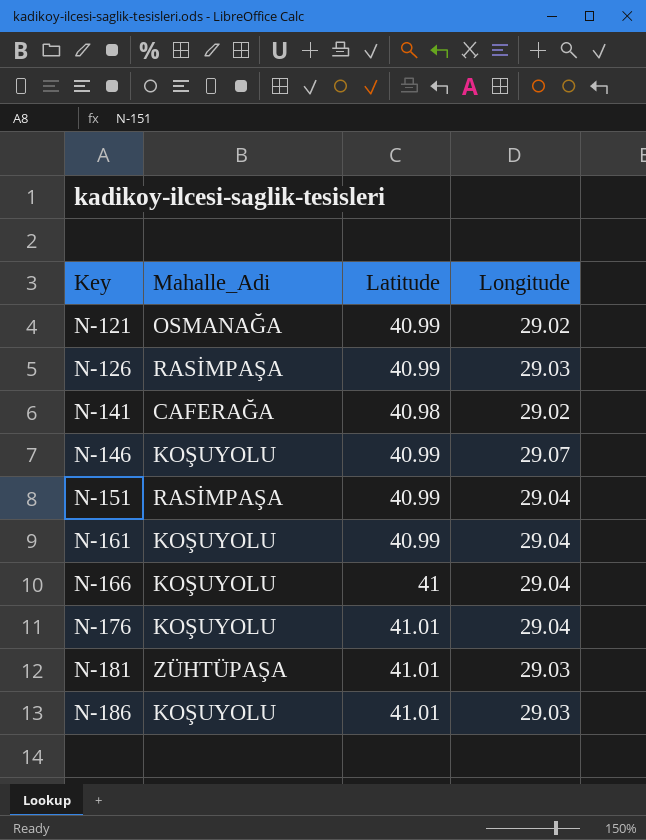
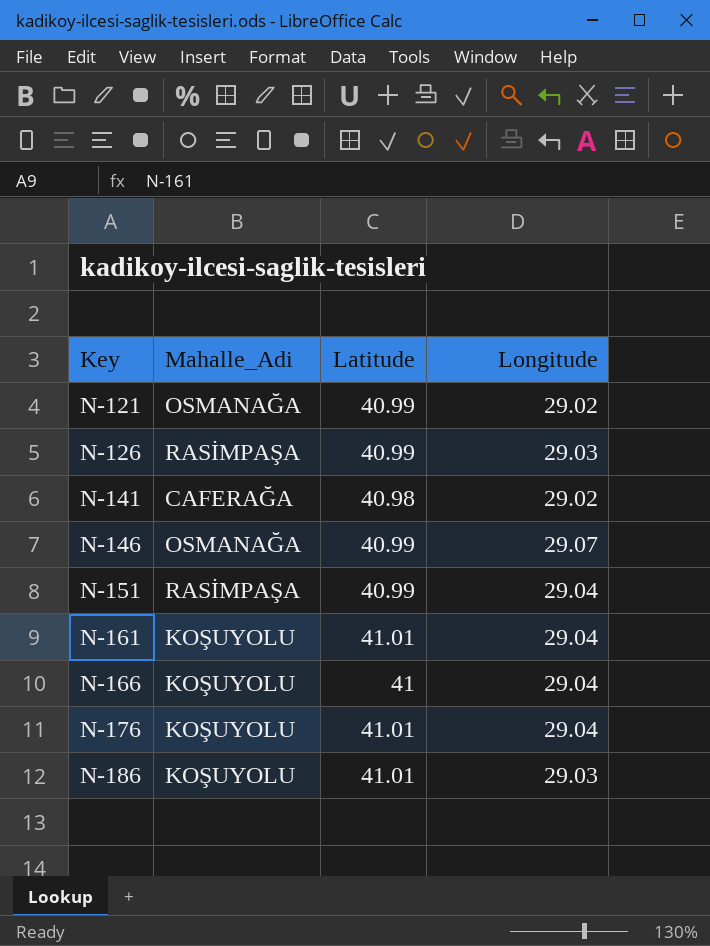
row N-181: ZÜHTÜPAŞA | 41.01 | 29.03 -> none
N-146 | Mahalle_Adi: KOŞUYOLU -> OSMANAĞA
N-161 | Latitude: 40.99 -> 41.01

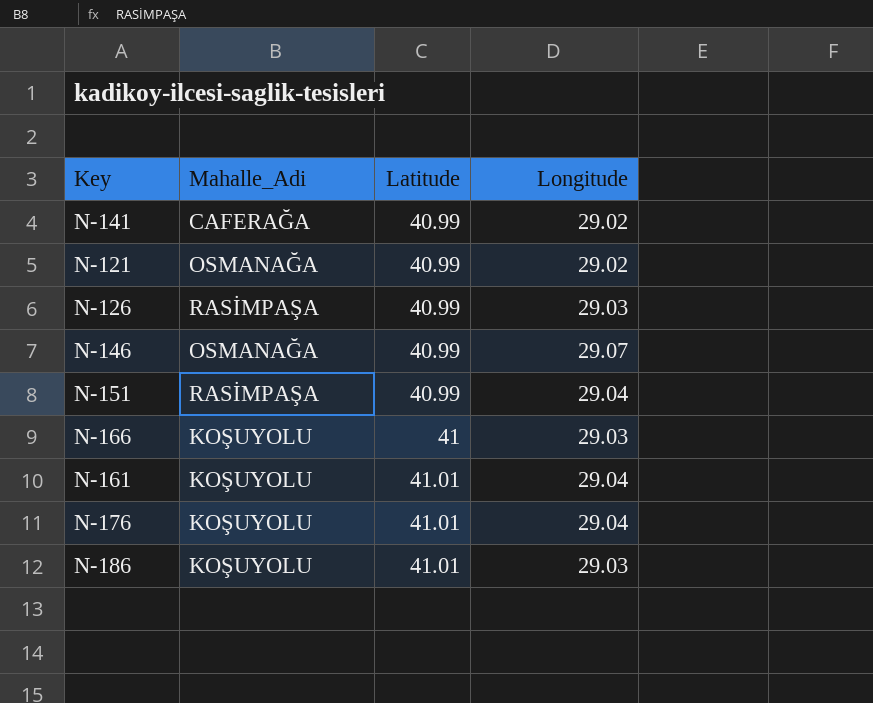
row order: Key ascending -> Latitude ascending
N-141 | Latitude: 40.98 -> 40.99
N-166 | Longitude: 29.04 -> 29.03

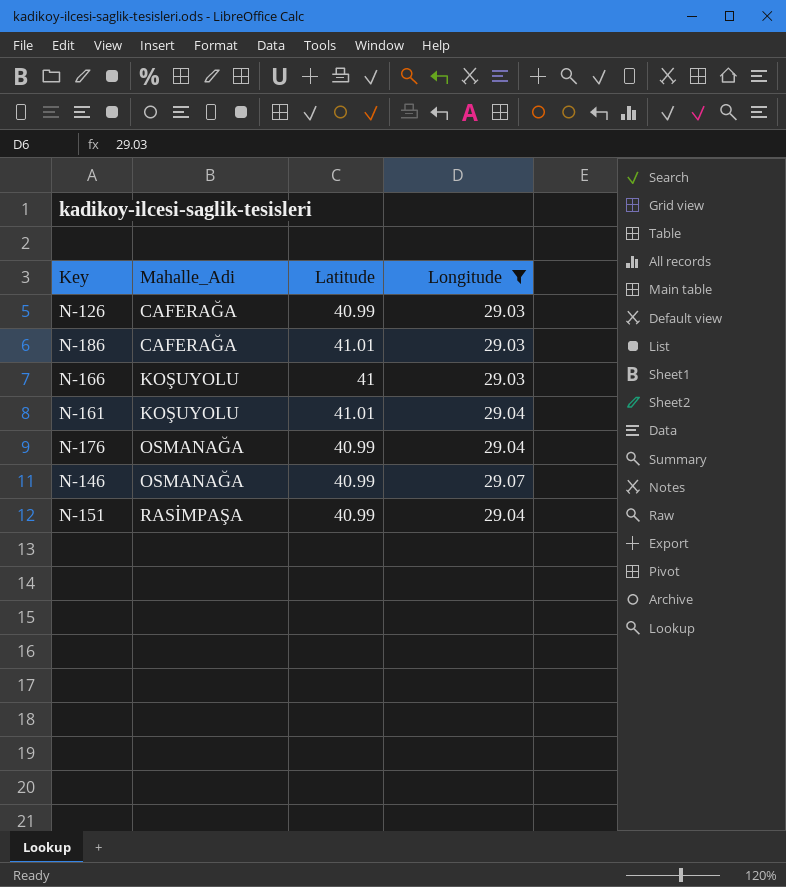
filter: none -> Longitude != 29.02
row order: Latitude ascending -> Mahalle_Adi ascending
N-126 | Mahalle_Adi: RASİMPAŞA -> CAFERAĞA
N-186 | Mahalle_Adi: KOŞUYOLU -> CAFERAĞA
N-176 | Mahalle_Adi: KOŞUYOLU -> OSMANAĞA
N-176 | Latitude: 41.01 -> 40.99

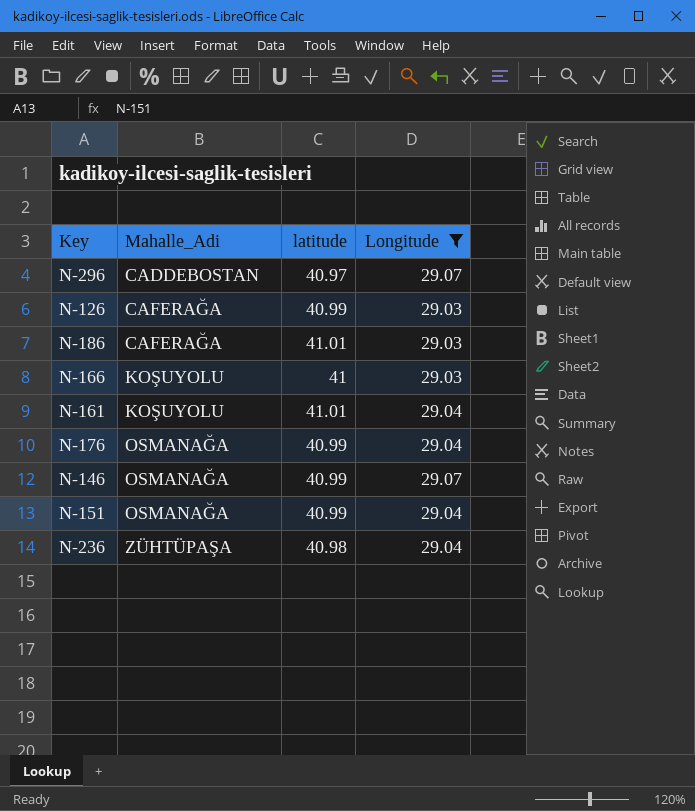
column name: Latitude -> latitude
row N-296: none -> CADDEBOSTAN | 40.97 | 29.07
N-151 | Mahalle_Adi: RASİMPAŞA -> OSMANAĞA
row N-236: none -> ZÜHTÜPAŞA | 40.98 | 29.04

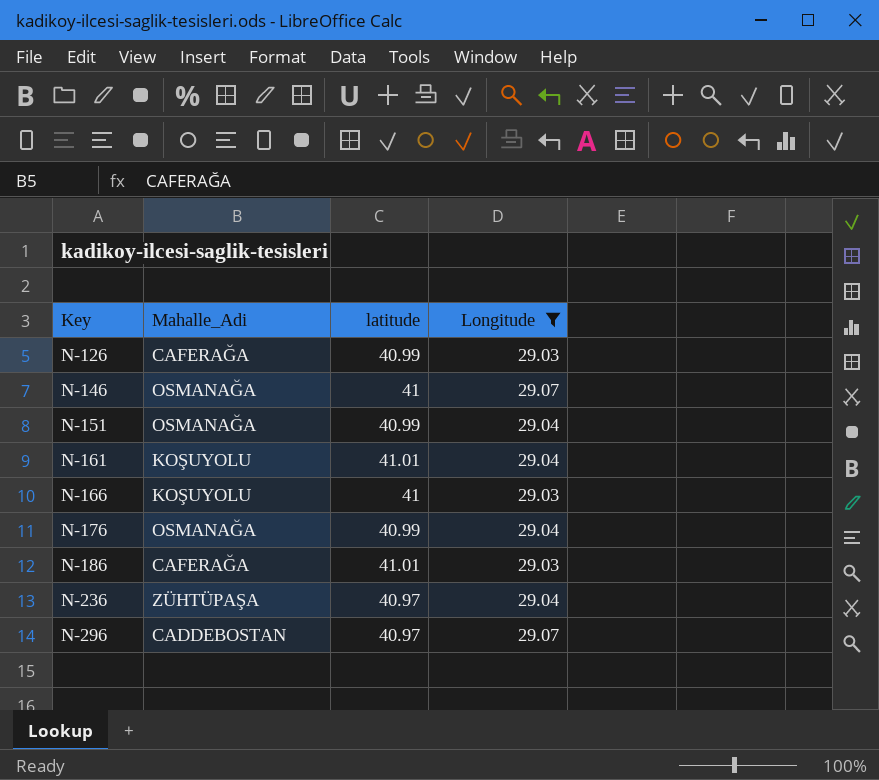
row order: Mahalle_Adi ascending -> Key ascending
N-146 | latitude: 40.99 -> 41
N-236 | latitude: 40.98 -> 40.97

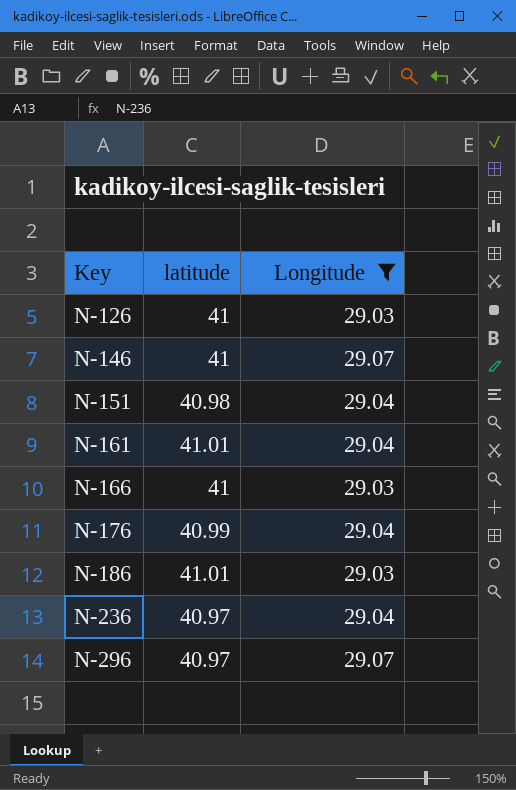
column Mahalle_Adi | position: 2 -> none
N-126 | latitude: 40.99 -> 41
N-151 | latitude: 40.99 -> 40.98

